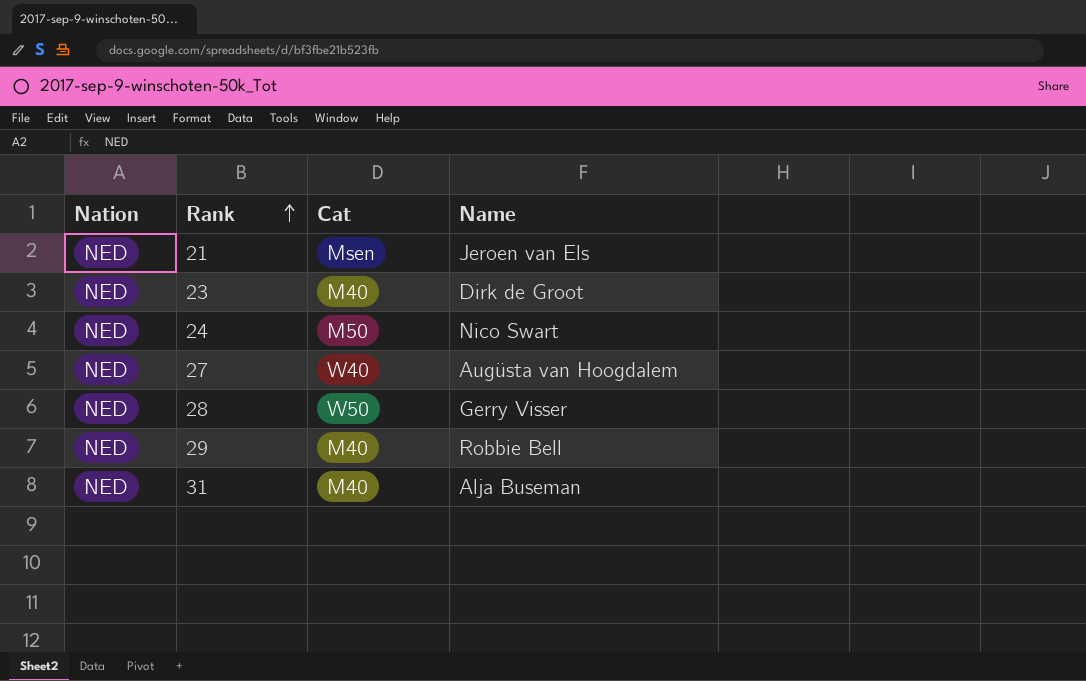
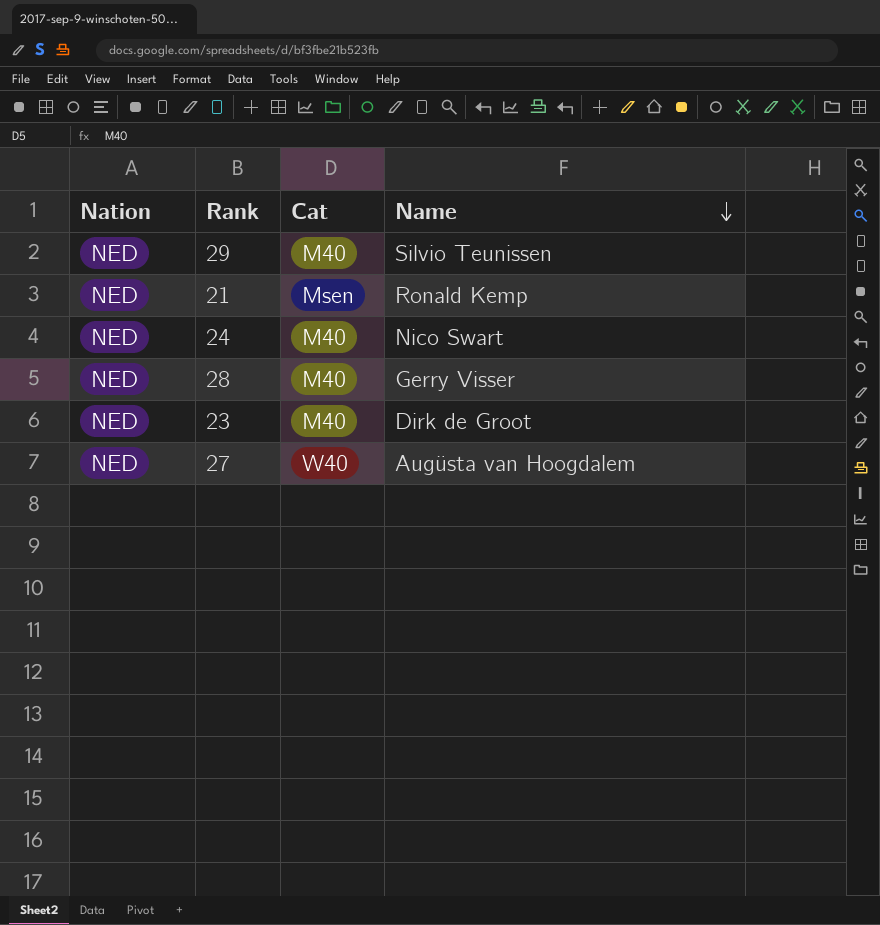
row order: Rank ascending -> Name descending
row 31: NED | M40 | Alja Buseman -> none
29 | Name: Robbie Bell -> Silvio Teunissen
21 | Name: Jeroen van Els -> Ronald Kemp
24 | Cat: M50 -> M40
28 | Cat: W50 -> M40

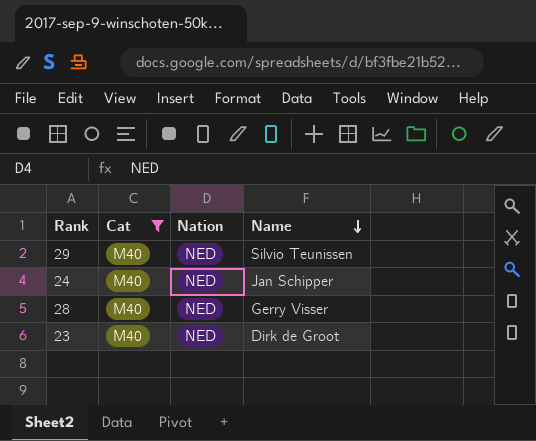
filter: none -> Cat = M40
column Nation | position: 1 -> 3
24 | Name: Nico Swart -> Jan Schipper

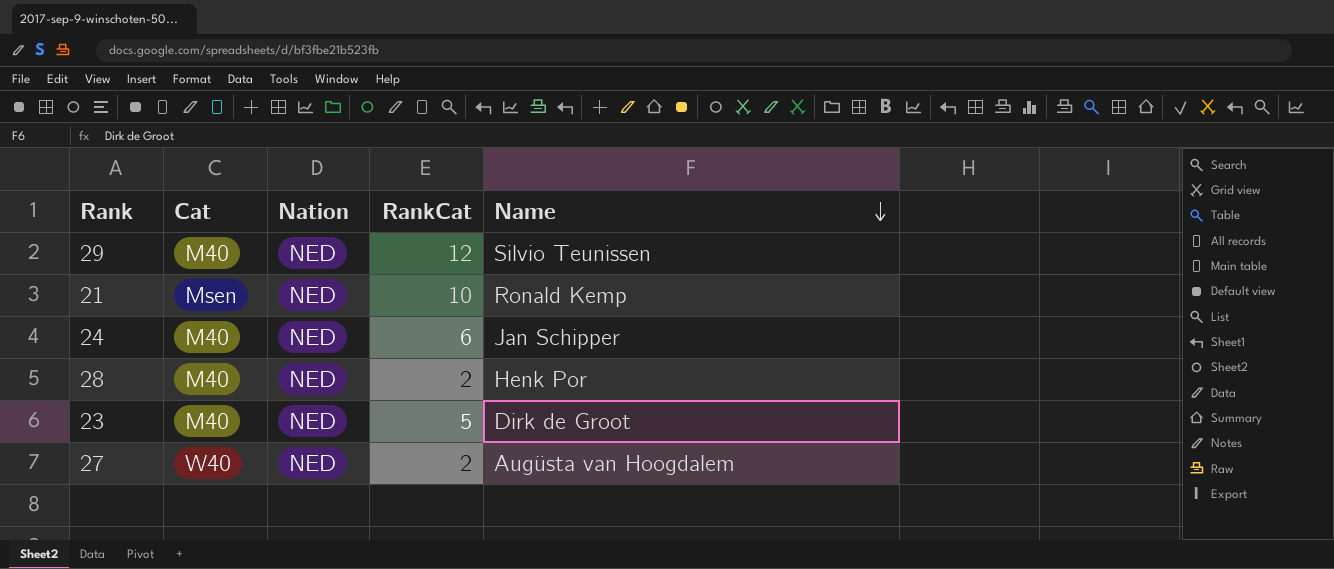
filter: Cat = M40 -> none
column RankCat | position: none -> 4
28 | Name: Gerry Visser -> Henk Por

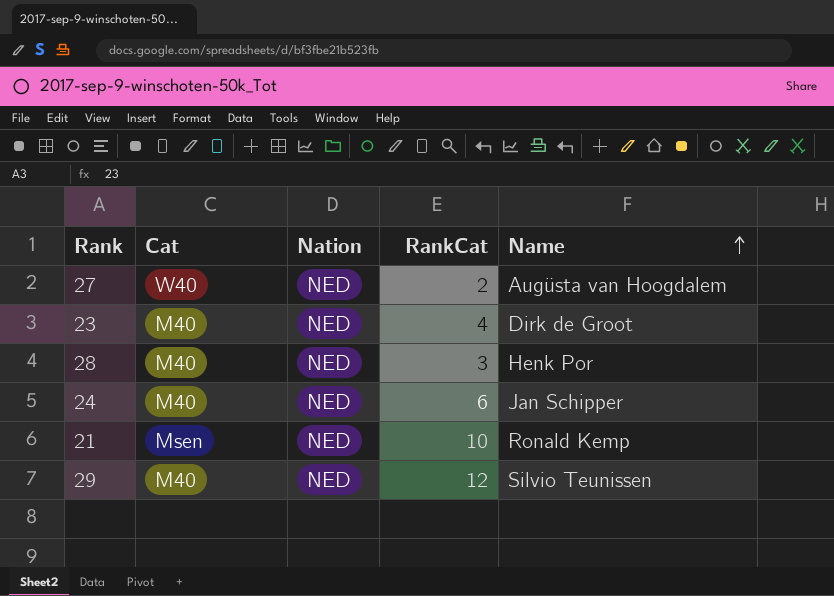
row order: Name descending -> Name ascending
23 | RankCat: 5 -> 4
28 | RankCat: 2 -> 3

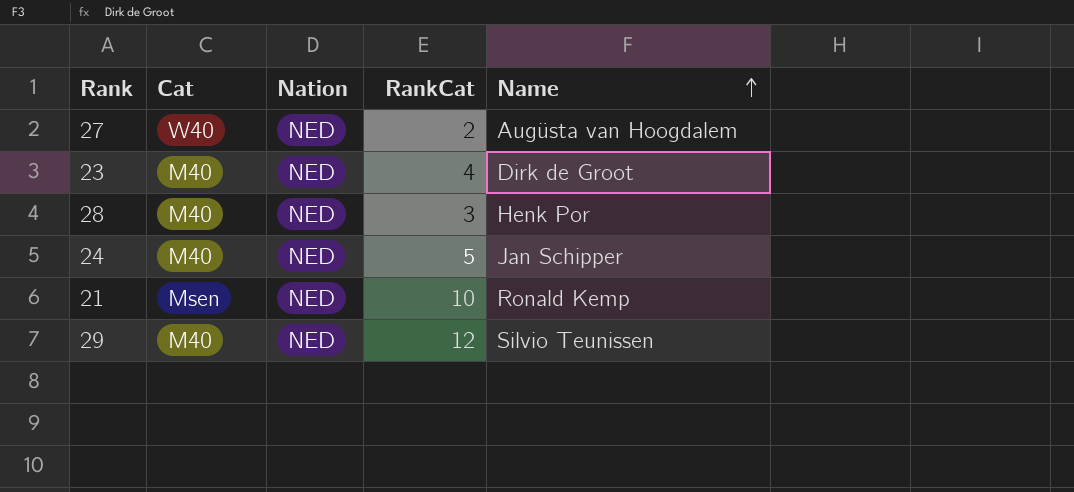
24 | RankCat: 6 -> 5

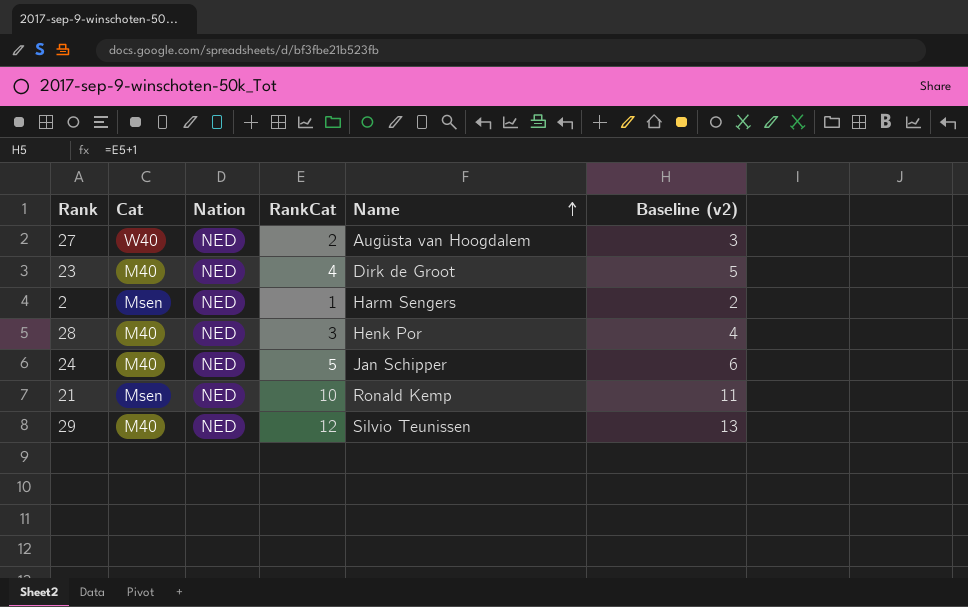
column Baseline (v2) | formula: none -> [RankCat] + 1
row 2: none -> Msen | NED | 1 | Harm Sengers | 2

